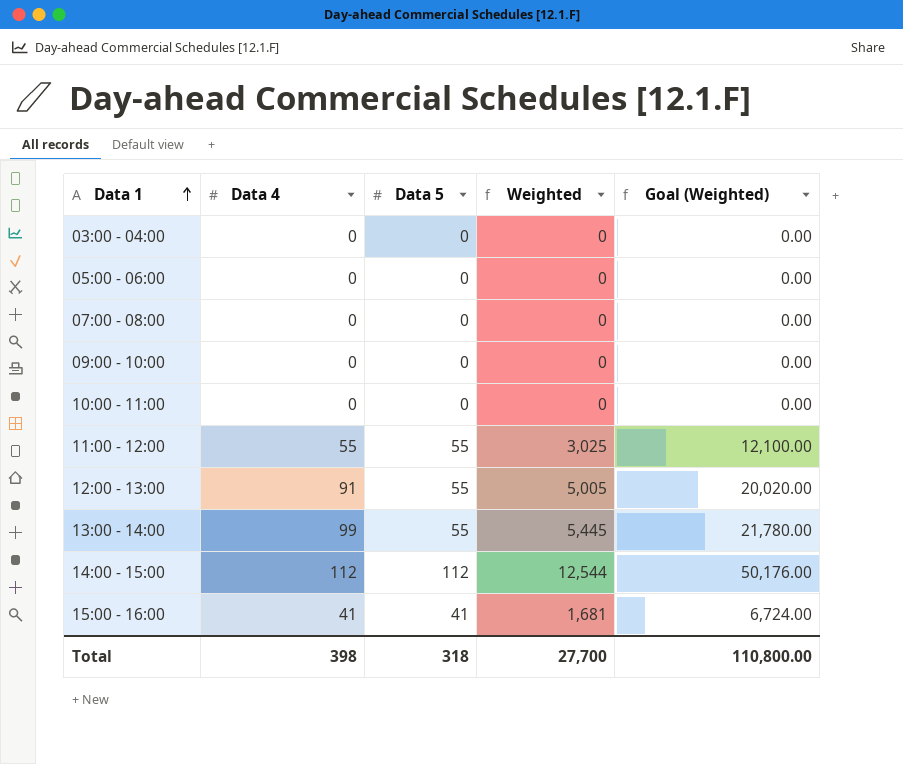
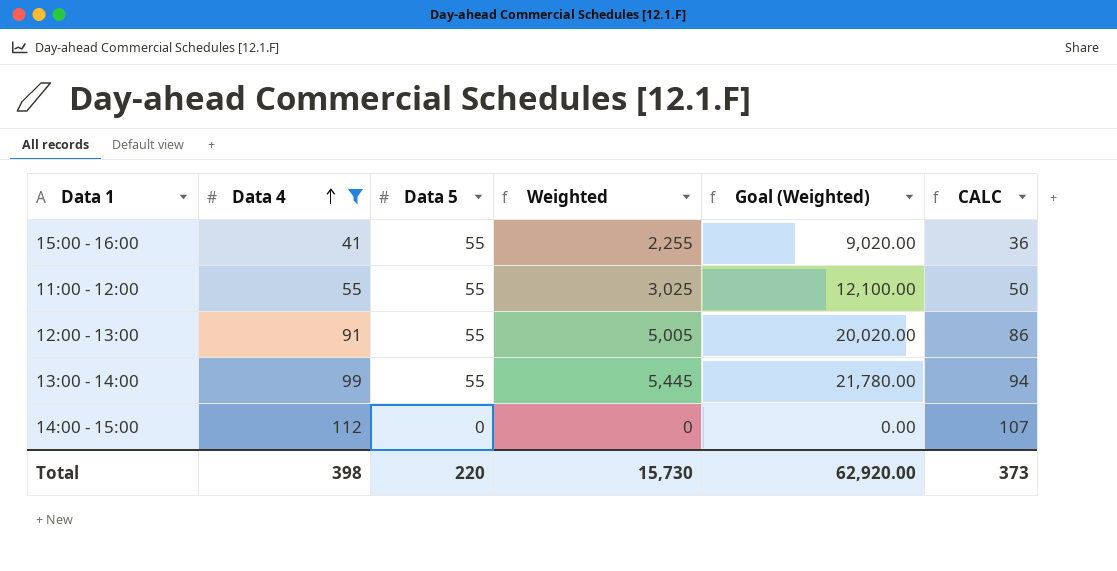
filter: none -> Data 4 != 0
row order: Data 1 ascending -> Data 4 ascending
column CALC | formula: none -> [Data 4] - 5
15:00 - 16:00 | Data 5: 41 -> 55
15:00 - 16:00 | Weighted: 1,681 -> 2,255
15:00 - 16:00 | Goal (Weighted): 6,724.00 -> 9,020.00
14:00 - 15:00 | Data 5: 112 -> 0
14:00 - 15:00 | Weighted: 12,544 -> 0
14:00 - 15:00 | Goal (Weighted): 50,176.00 -> 0.00
Total | Data 5: 318 -> 220
Total | Weighted: 27,700 -> 15,730
Total | Goal (Weighted): 110,800.00 -> 62,920.00

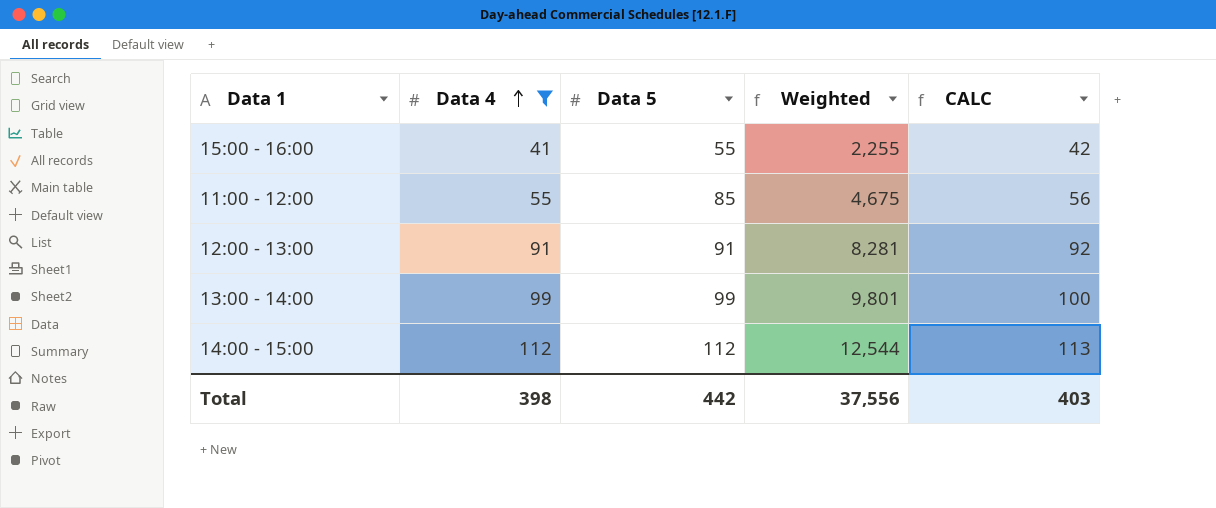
column Goal (Weighted) | formula: [Weighted] * 4 -> none
column CALC | formula: [Data 4] - 5 -> [Data 4] + 1
11:00 - 12:00 | Data 5: 55 -> 85
11:00 - 12:00 | Weighted: 3,025 -> 4,675
12:00 - 13:00 | Data 5: 55 -> 91
12:00 - 13:00 | Weighted: 5,005 -> 8,281
13:00 - 14:00 | Data 5: 55 -> 99
13:00 - 14:00 | Weighted: 5,445 -> 9,801
14:00 - 15:00 | Data 5: 0 -> 112
14:00 - 15:00 | Weighted: 0 -> 12,544
Total | Data 5: 220 -> 442
Total | Weighted: 15,730 -> 37,556
Total | CALC: 373 -> 403

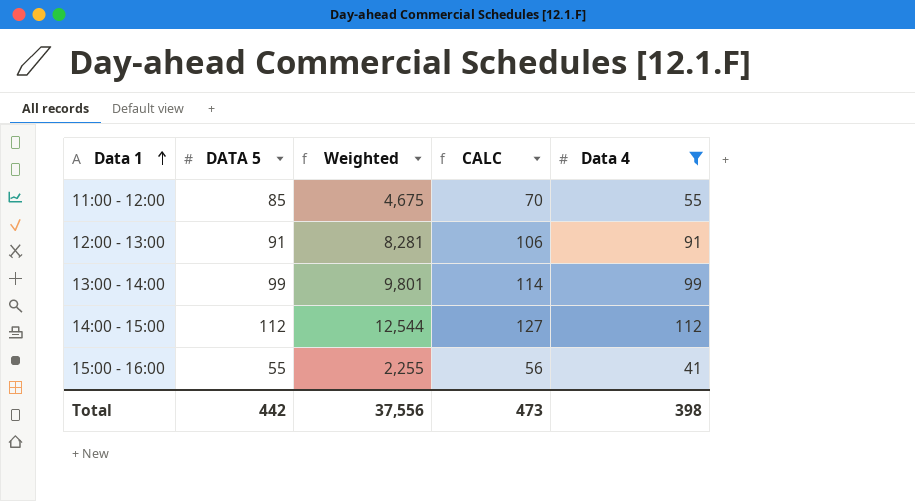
row order: Data 4 ascending -> Data 1 ascending
column name: Data 5 -> DATA 5
column CALC | formula: [Data 4] + 1 -> [Data 4] + 15
column Data 4 | position: 2 -> 5
Total | CALC: 403 -> 473

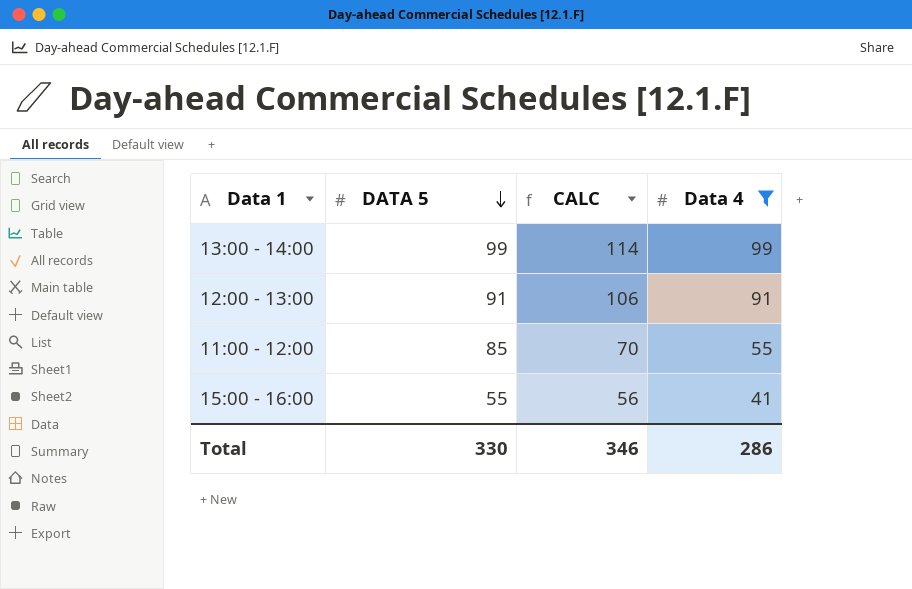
row order: Data 1 ascending -> DATA 5 descending
column Weighted | formula: [DATA 5] * [Data 4] -> none
row 14:00 - 15:00: 112 | 12,544 | 127 | 112 -> none
Total | DATA 5: 442 -> 330
Total | CALC: 473 -> 346
Total | Data 4: 398 -> 286

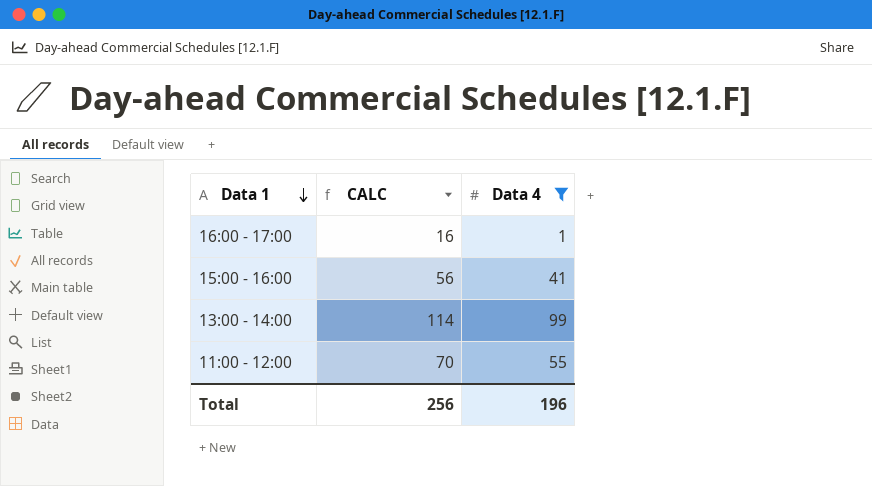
row order: DATA 5 descending -> Data 1 descending
column DATA 5 | position: 2 -> none
row 12:00 - 13:00: 91 | 106 | 91 -> none
row 16:00 - 17:00: none -> 16 | 1
Total | CALC: 346 -> 256
Total | Data 4: 286 -> 196

